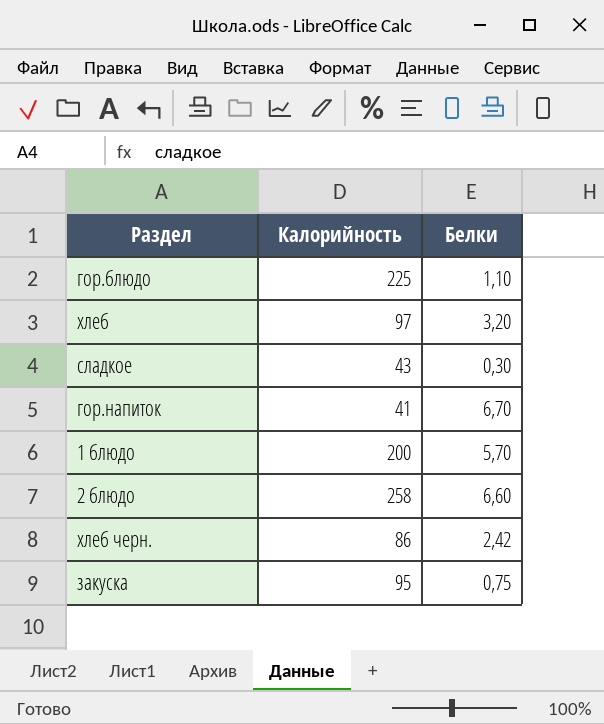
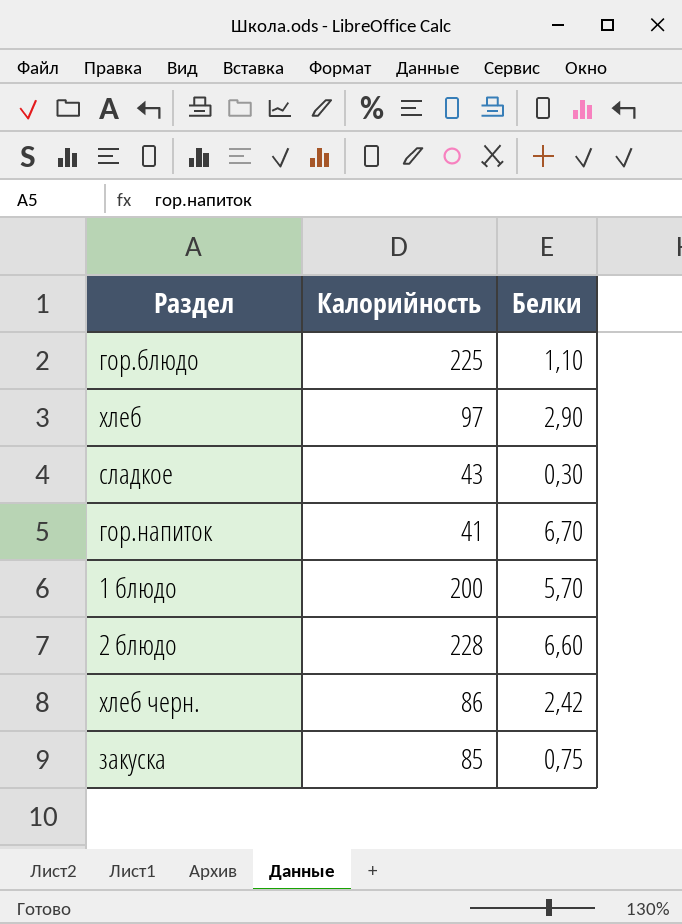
хлеб | Белки: 3,20 -> 2,90
2 блюдо | Калорийность: 258 -> 228
закуска | Калорийность: 95 -> 85

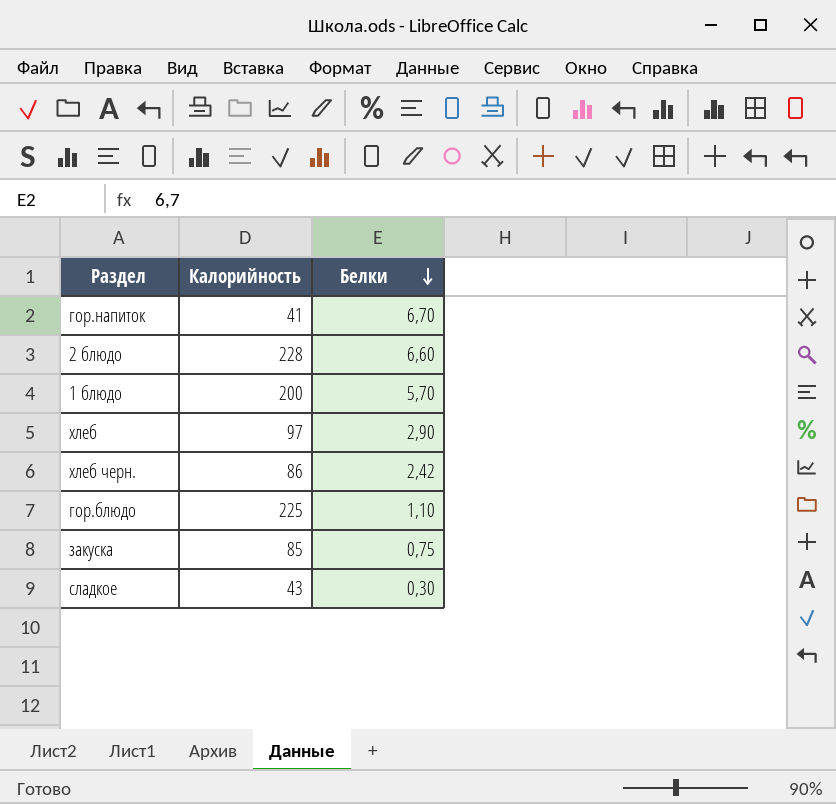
row order: none -> Белки descending

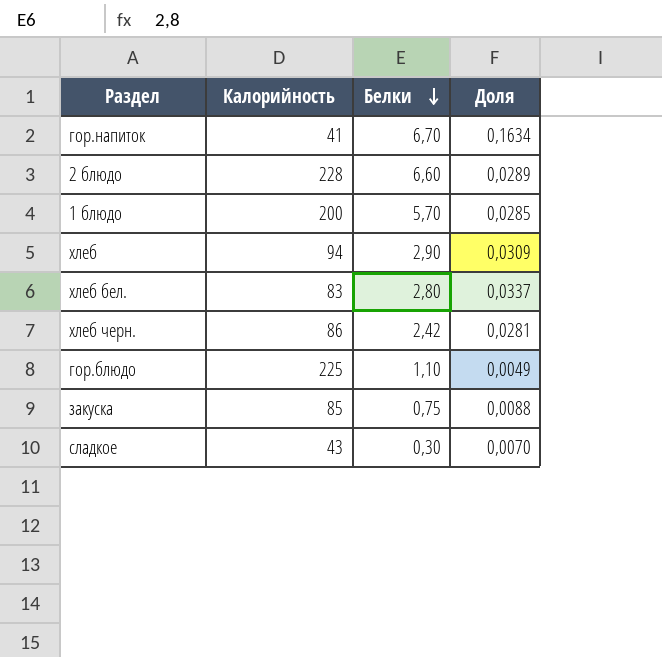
column Доля | formula: none -> [Белки] / [Калорийность]
хлеб | Калорийность: 97 -> 94
row хлеб бел.: none -> 83 | 2,80 | 0,0337

